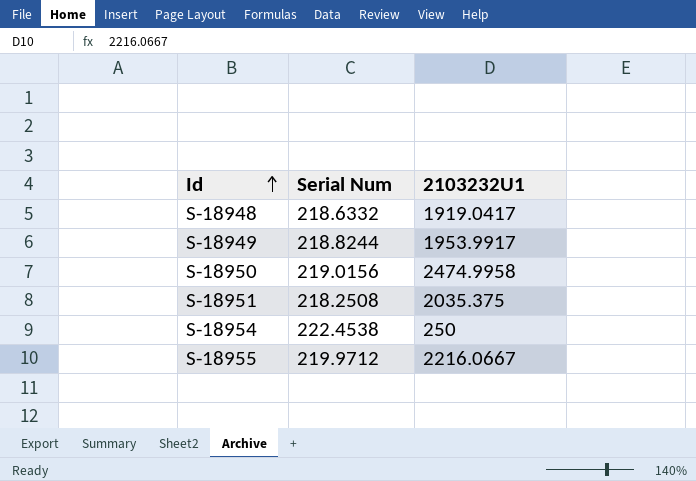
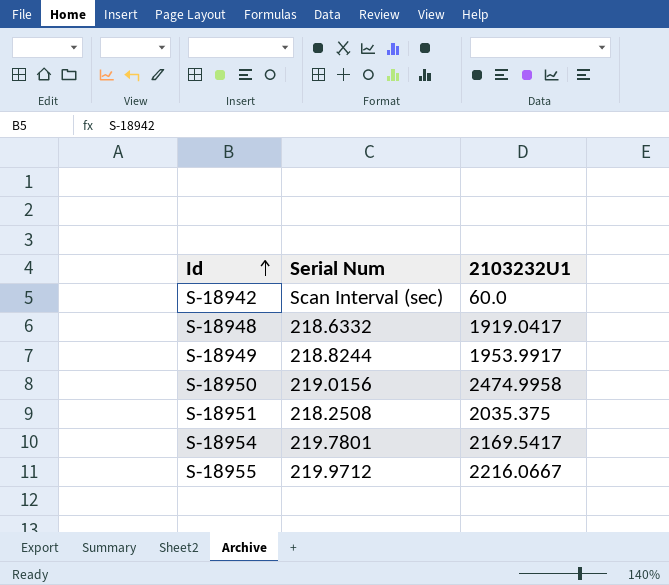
row S-18942: none -> Scan Interval (sec) | 60.0
S-18954 | Serial Num: 222.4538 -> 219.7801
S-18954 | 2103232U1: 250 -> 2169.5417

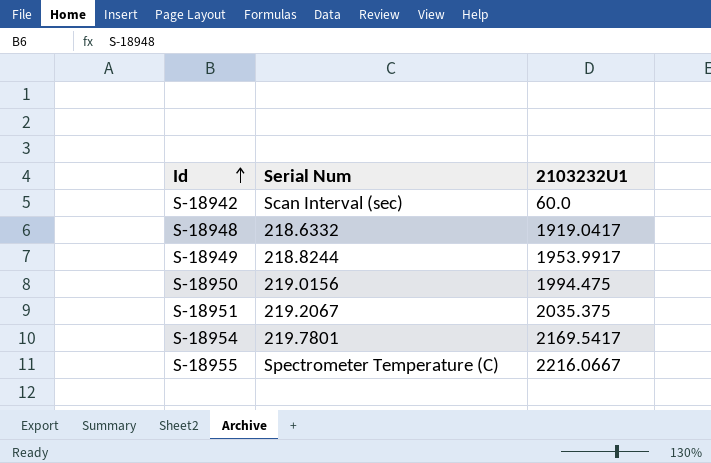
S-18950 | 2103232U1: 2474.9958 -> 1994.475
S-18951 | Serial Num: 218.2508 -> 219.2067
S-18955 | Serial Num: 219.9712 -> Spectrometer Temperature (C)

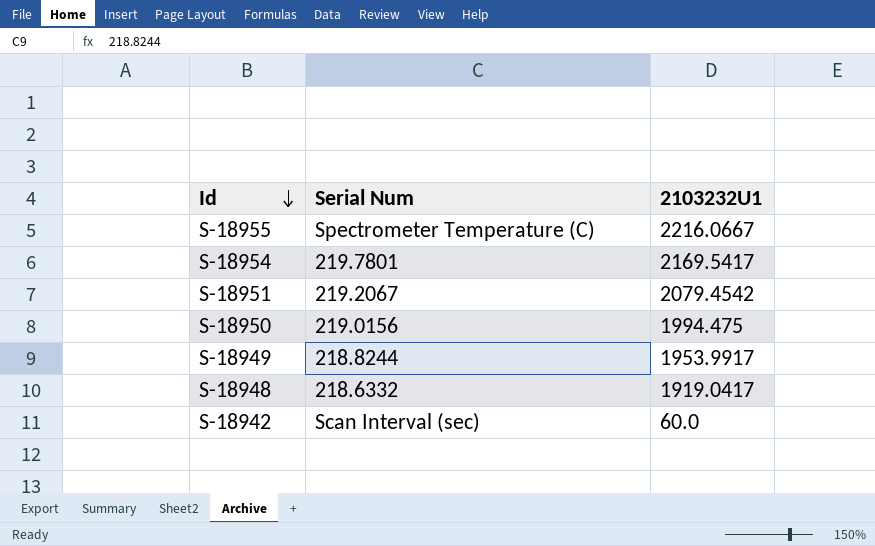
row order: Id ascending -> Id descending
S-18951 | 2103232U1: 2035.375 -> 2079.4542

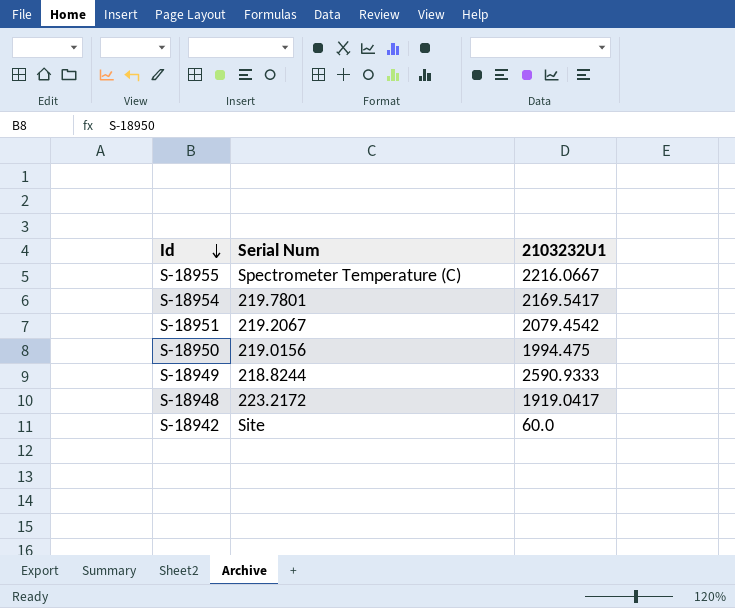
S-18949 | 2103232U1: 1953.9917 -> 2590.9333
S-18948 | Serial Num: 218.6332 -> 223.2172
S-18942 | Serial Num: Scan Interval (sec) -> Site

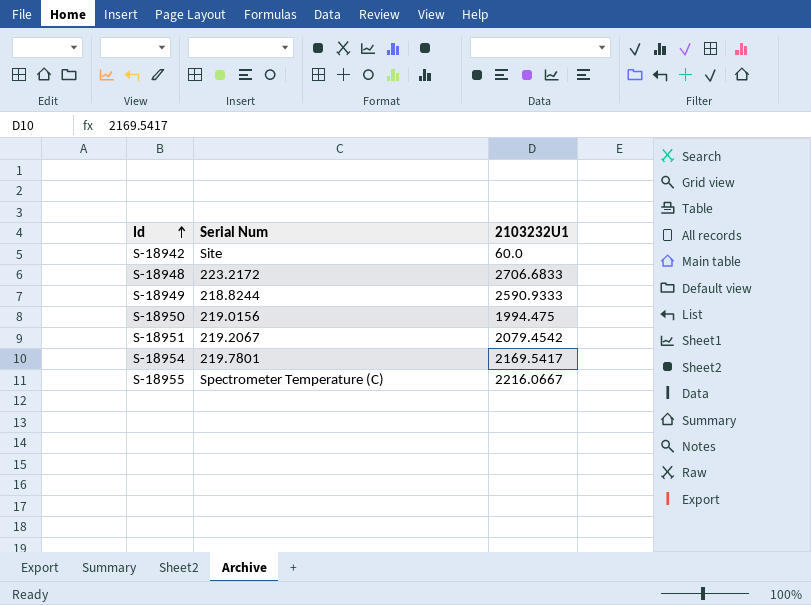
row order: Id descending -> Id ascending
S-18948 | 2103232U1: 1919.0417 -> 2706.6833

